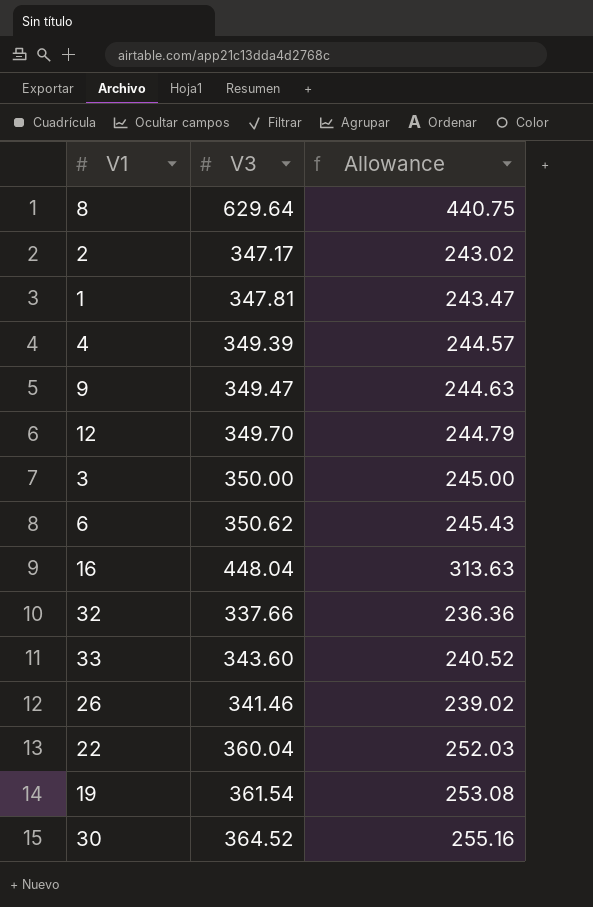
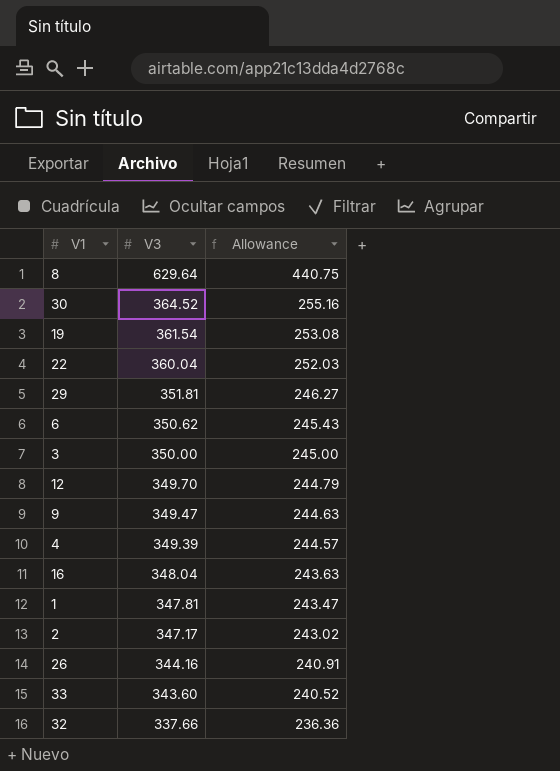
row order: none -> V3 descending
row 29: none -> 351.81 | 246.27
16 | V3: 448.04 -> 348.04
16 | Allowance: 313.63 -> 243.63
26 | V3: 341.46 -> 344.16
26 | Allowance: 239.02 -> 240.91

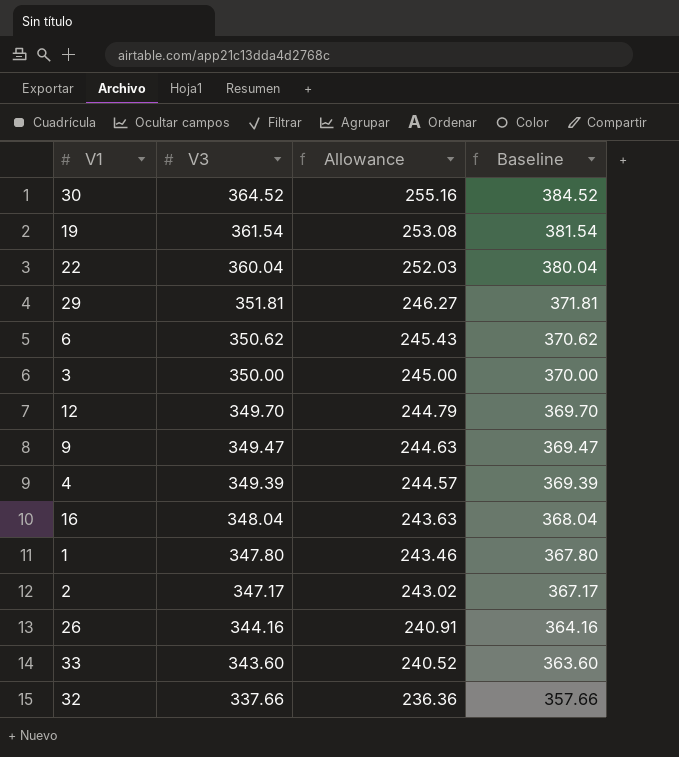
column Baseline | formula: none -> [V3] + 20
row 8: 629.64 | 440.75 -> none
1 | V3: 347.81 -> 347.80
1 | Allowance: 243.47 -> 243.46

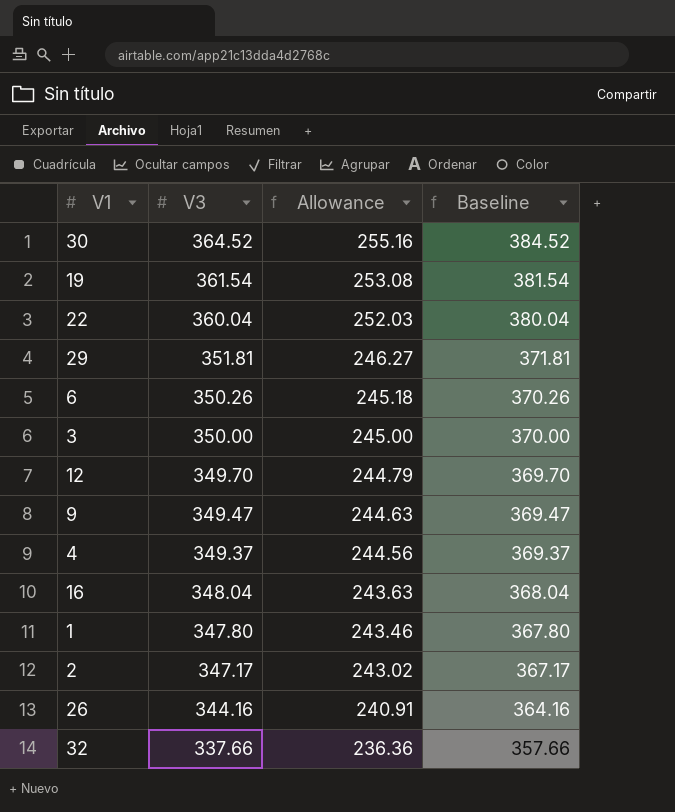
row 33: 343.60 | 240.52 | 363.60 -> none
6 | V3: 350.62 -> 350.26
6 | Allowance: 245.43 -> 245.18
6 | Baseline: 370.62 -> 370.26
4 | V3: 349.39 -> 349.37
4 | Allowance: 244.57 -> 244.56
4 | Baseline: 369.39 -> 369.37

